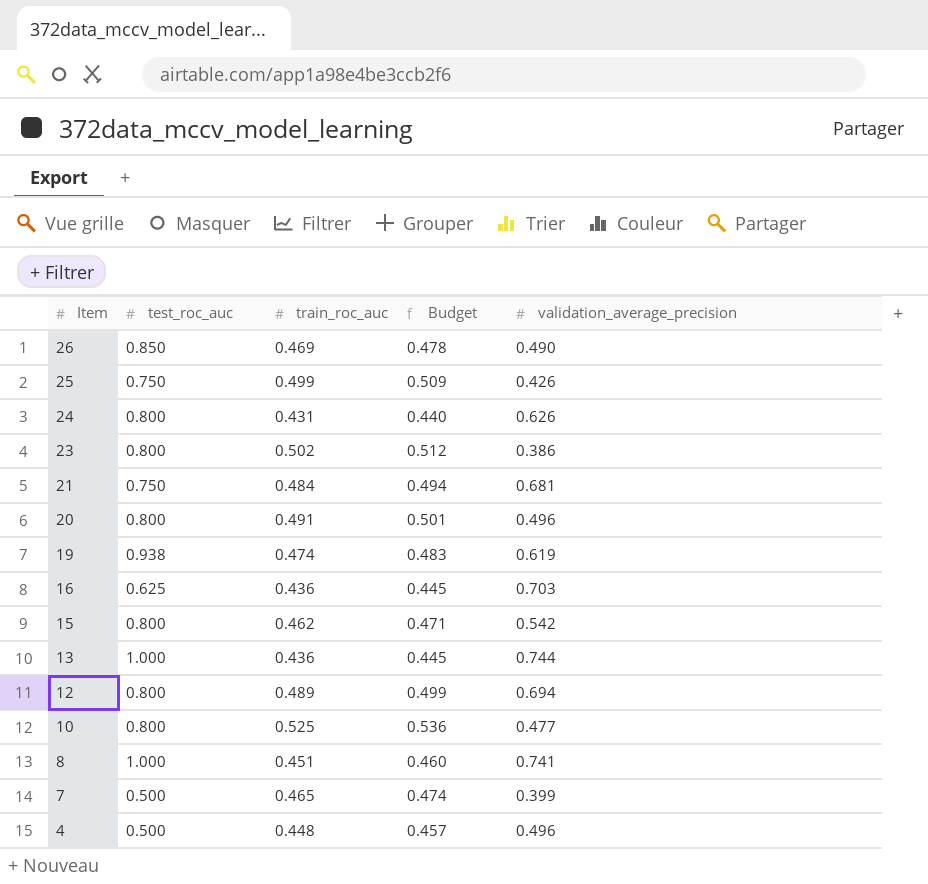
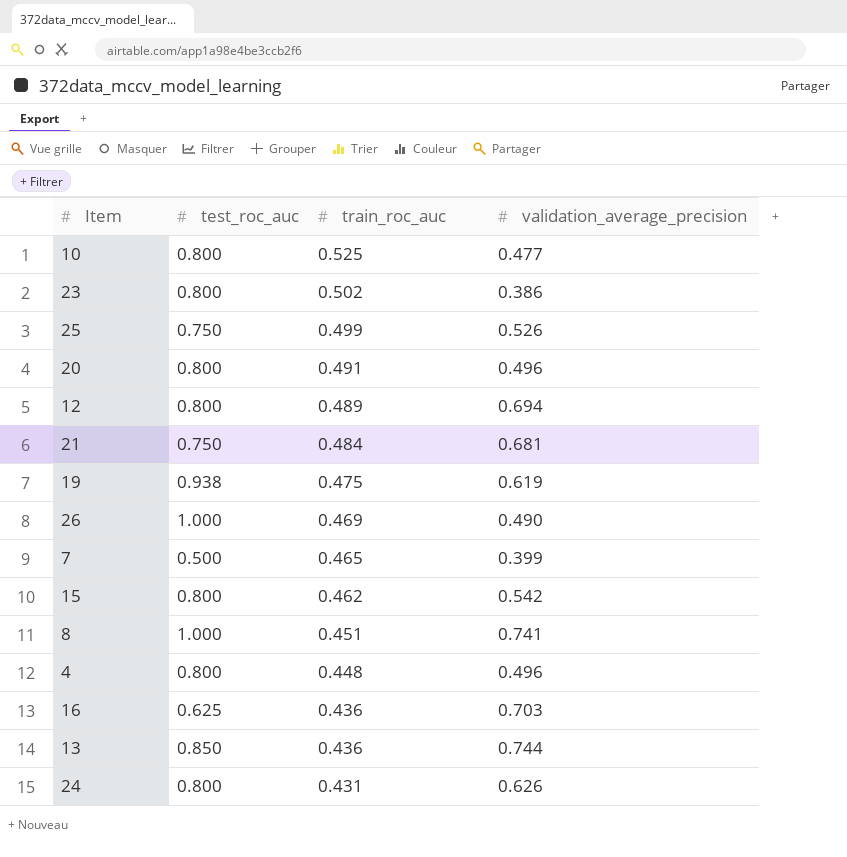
row order: Item descending -> train_roc_auc descending
column Budget | formula: [train_roc_auc] * 1.02 -> none
25 | validation_average_precision: 0.426 -> 0.526
19 | train_roc_auc: 0.474 -> 0.475
26 | test_roc_auc: 0.850 -> 1.000
4 | test_roc_auc: 0.500 -> 0.800
13 | test_roc_auc: 1.000 -> 0.850

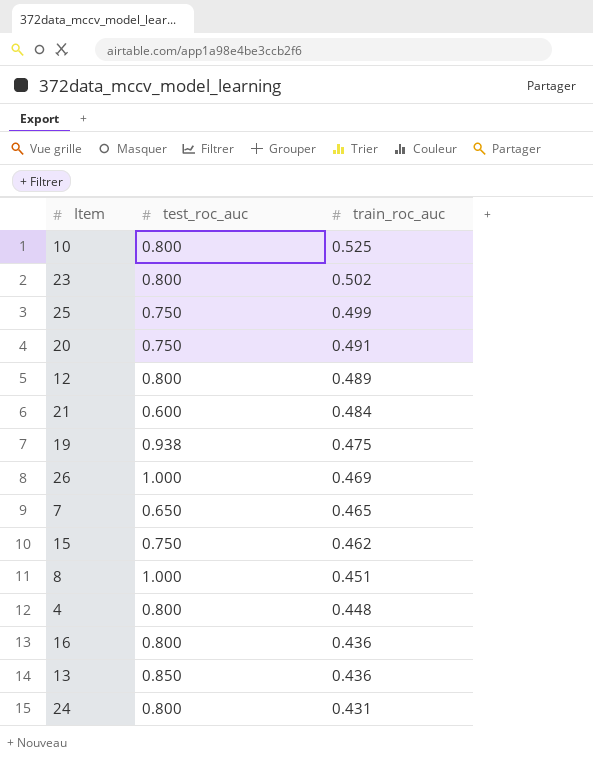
column validation_average_precision | position: 4 -> none
20 | test_roc_auc: 0.800 -> 0.750
21 | test_roc_auc: 0.750 -> 0.600
7 | test_roc_auc: 0.500 -> 0.650
15 | test_roc_auc: 0.800 -> 0.750
16 | test_roc_auc: 0.625 -> 0.800

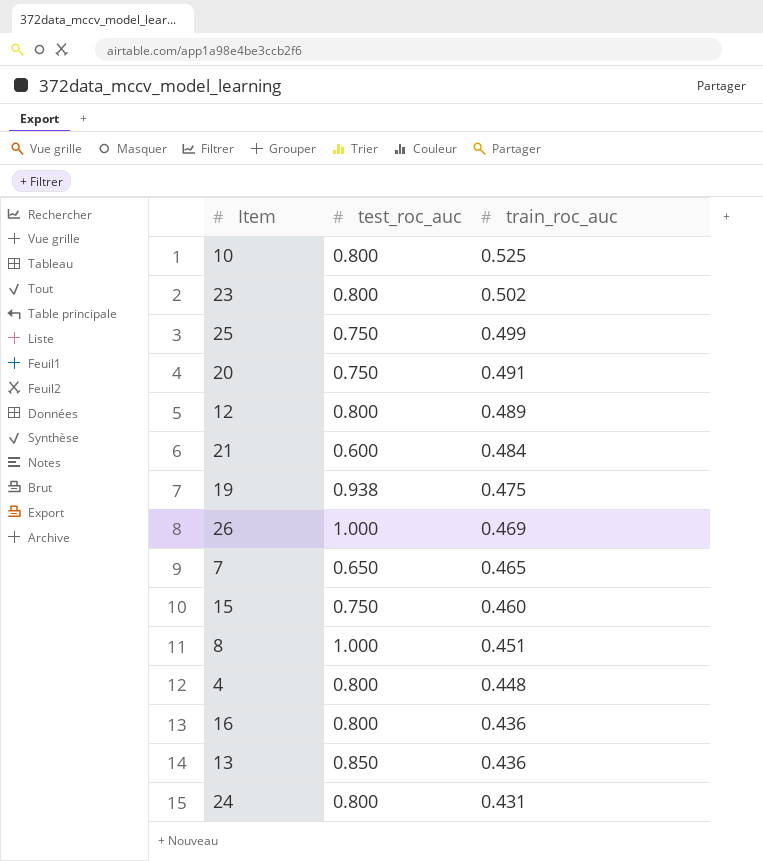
15 | train_roc_auc: 0.462 -> 0.460

